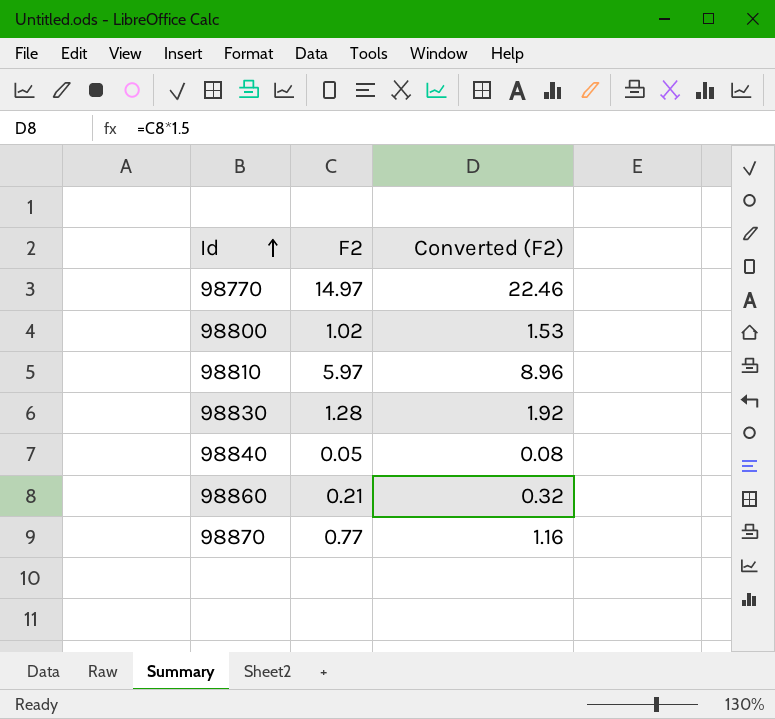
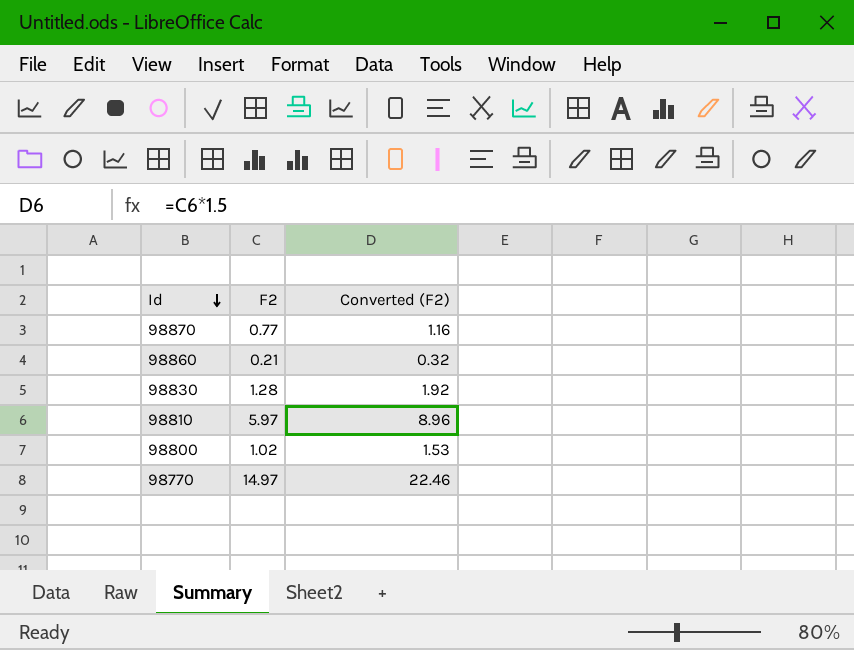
row order: Id ascending -> Id descending
row 98840: 0.05 | 0.08 -> none

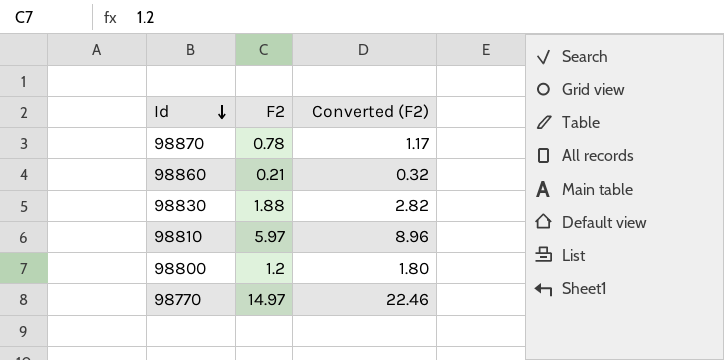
98870 | F2: 0.77 -> 0.78
98870 | Converted (F2): 1.16 -> 1.17
98830 | F2: 1.28 -> 1.88
98830 | Converted (F2): 1.92 -> 2.82
98800 | F2: 1.02 -> 1.2
98800 | Converted (F2): 1.53 -> 1.80

